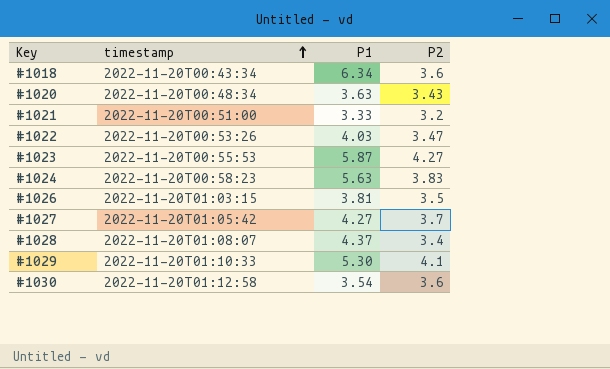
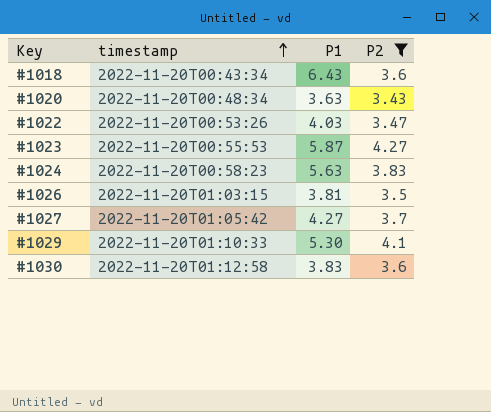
filter: none -> P2 >= 3.43
#1018 | P1: 6.34 -> 6.43
#1030 | P1: 3.54 -> 3.83

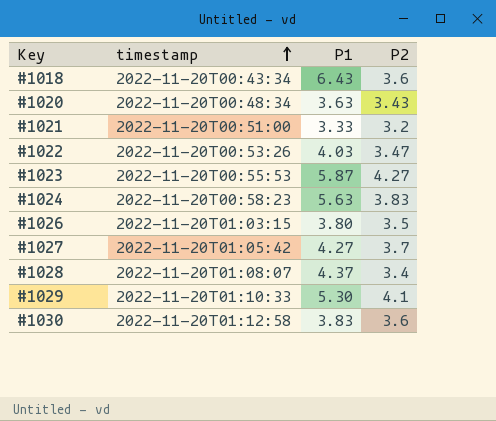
filter: P2 >= 3.43 -> none
#1026 | P1: 3.81 -> 3.80

